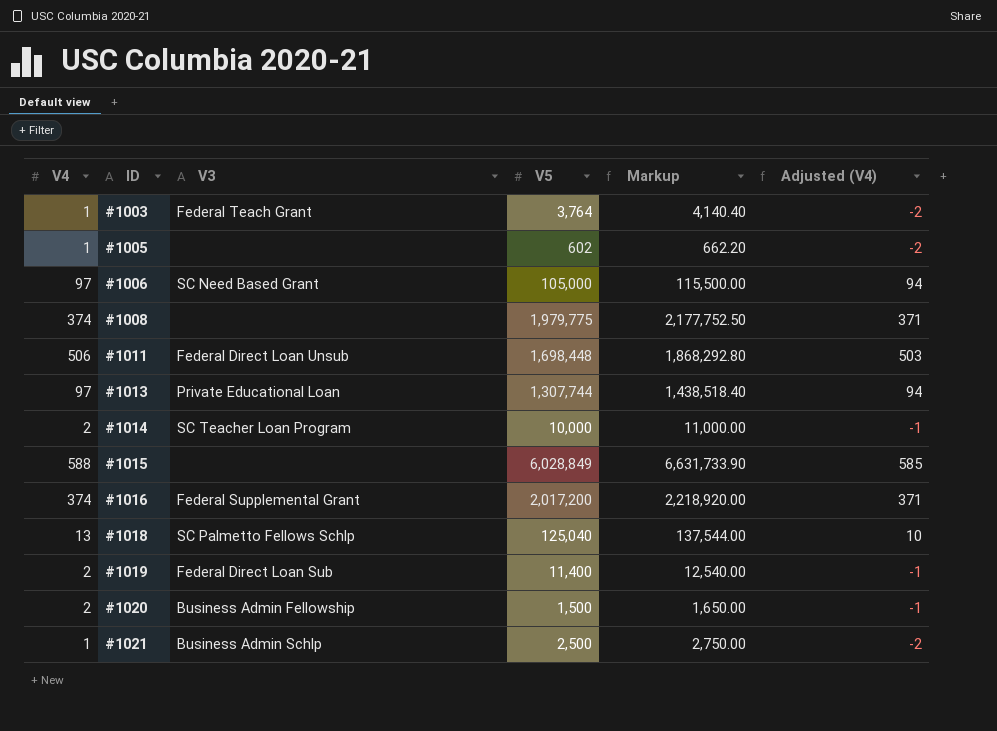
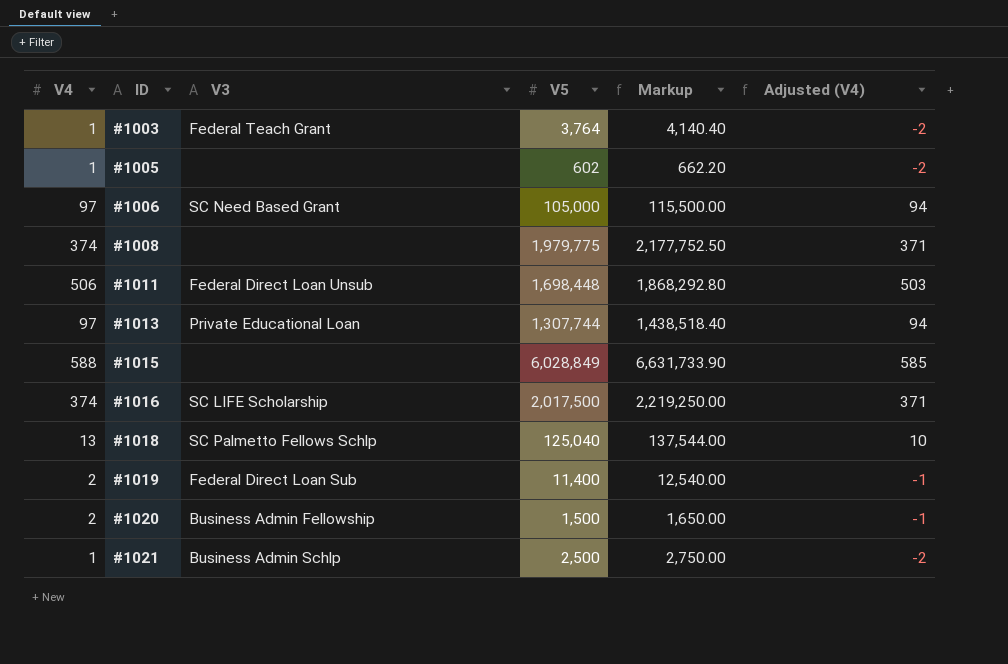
row #1014: 2 | SC Teacher Loan Program | 10,000 | 11,000.00 | -1 -> none
#1016 | V3: Federal Supplemental Grant -> SC LIFE Scholarship
#1016 | V5: 2,017,200 -> 2,017,500
#1016 | Markup: 2,218,920.00 -> 2,219,250.00

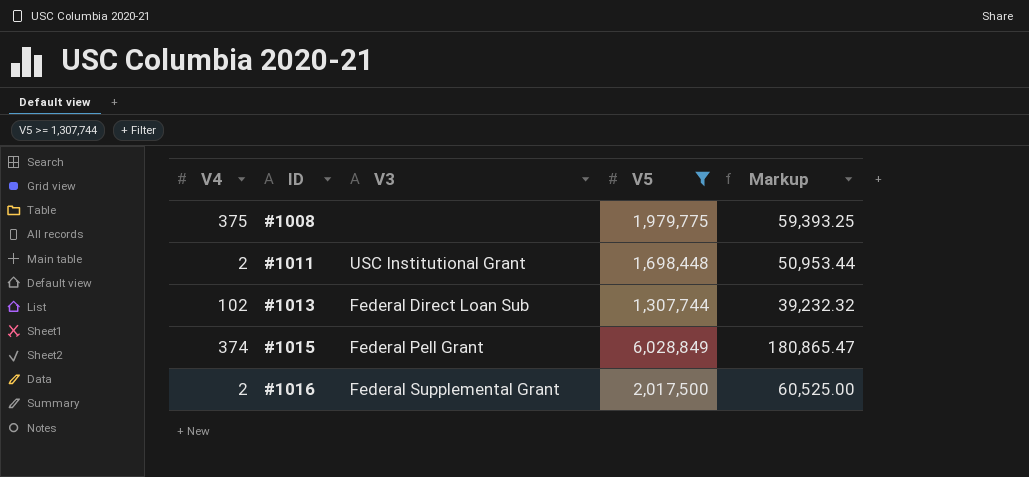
filter: none -> V5 >= 1,307,744
column Adjusted (V4) | formula: [V4] - 3 -> none
column Markup | formula: [V5] * 1.1 -> [V5] * 0.03
#1008 | V4: 374 -> 375
#1011 | V4: 506 -> 2
#1011 | V3: Federal Direct Loan Unsub -> USC Institutional Grant
#1013 | V4: 97 -> 102
#1013 | V3: Private Educational Loan -> Federal Direct Loan Sub
#1015 | V4: 588 -> 374
#1015 | V3: none -> Federal Pell Grant
#1016 | V4: 374 -> 2
#1016 | V3: SC LIFE Scholarship -> Federal Supplemental Grant

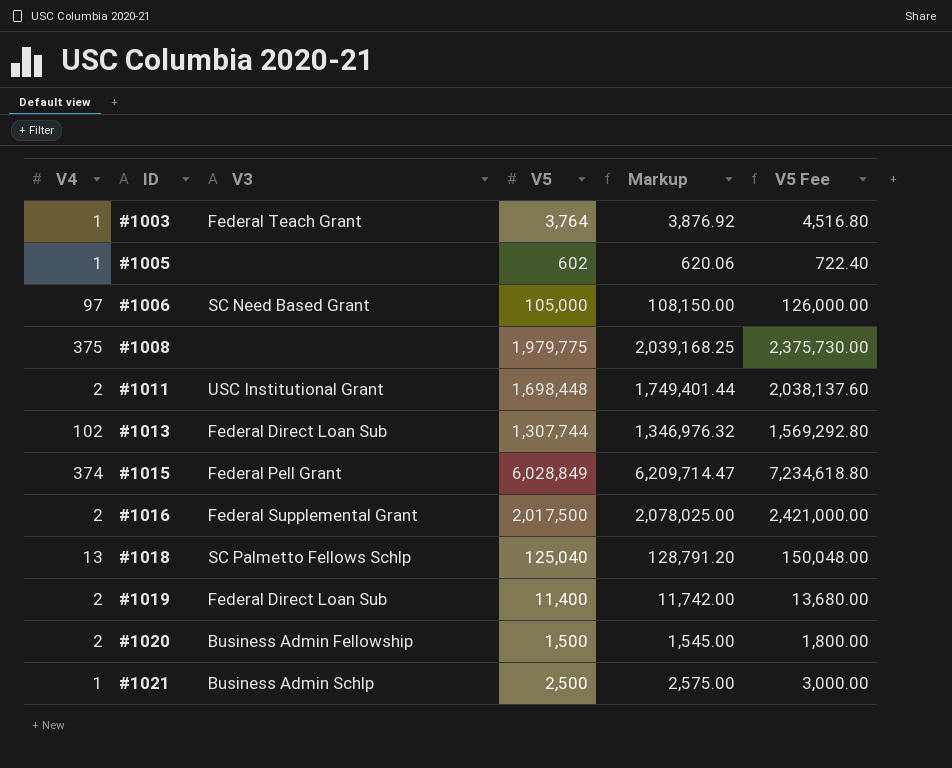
filter: V5 >= 1,307,744 -> none
column Markup | formula: [V5] * 0.03 -> [V5] * 1.03
column V5 Fee | formula: none -> [V5] * 1.2

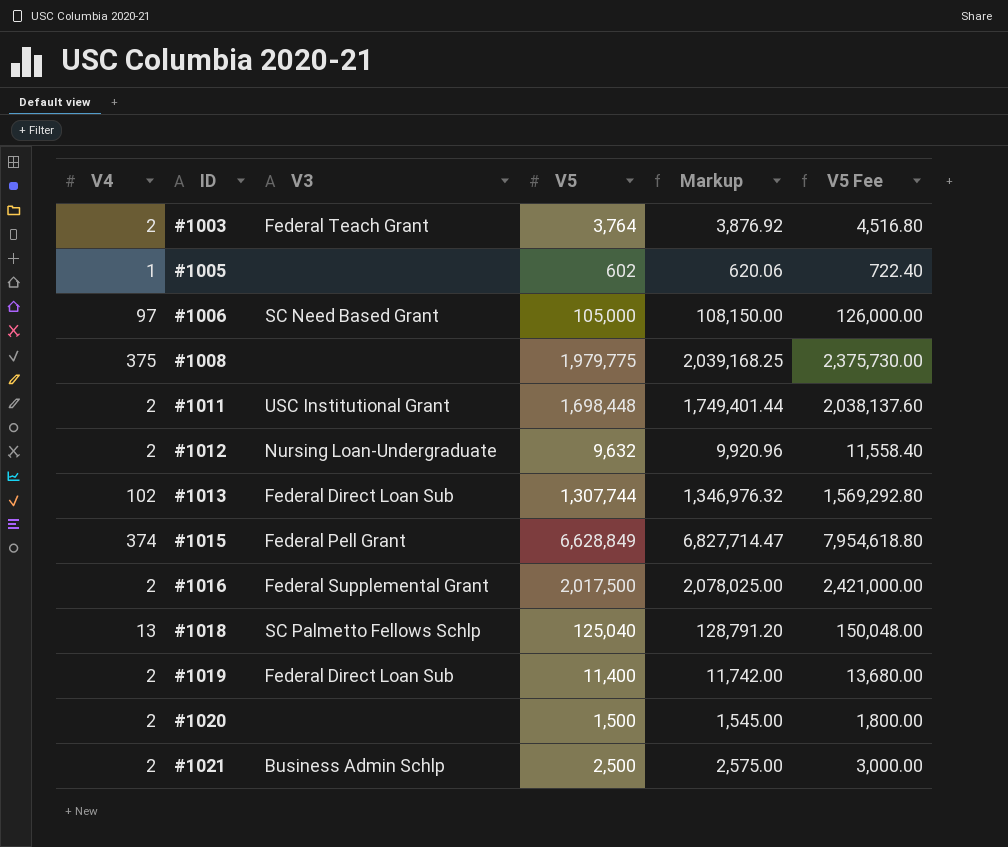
#1003 | V4: 1 -> 2
row #1012: none -> 2 | Nursing Loan-Undergraduate | 9,632 | 9,920.96 | 11,558.40
#1015 | V5: 6,028,849 -> 6,628,849
#1015 | Markup: 6,209,714.47 -> 6,827,714.47
#1015 | V5 Fee: 7,234,618.80 -> 7,954,618.80
#1020 | V3: Business Admin Fellowship -> none
#1021 | V4: 1 -> 2

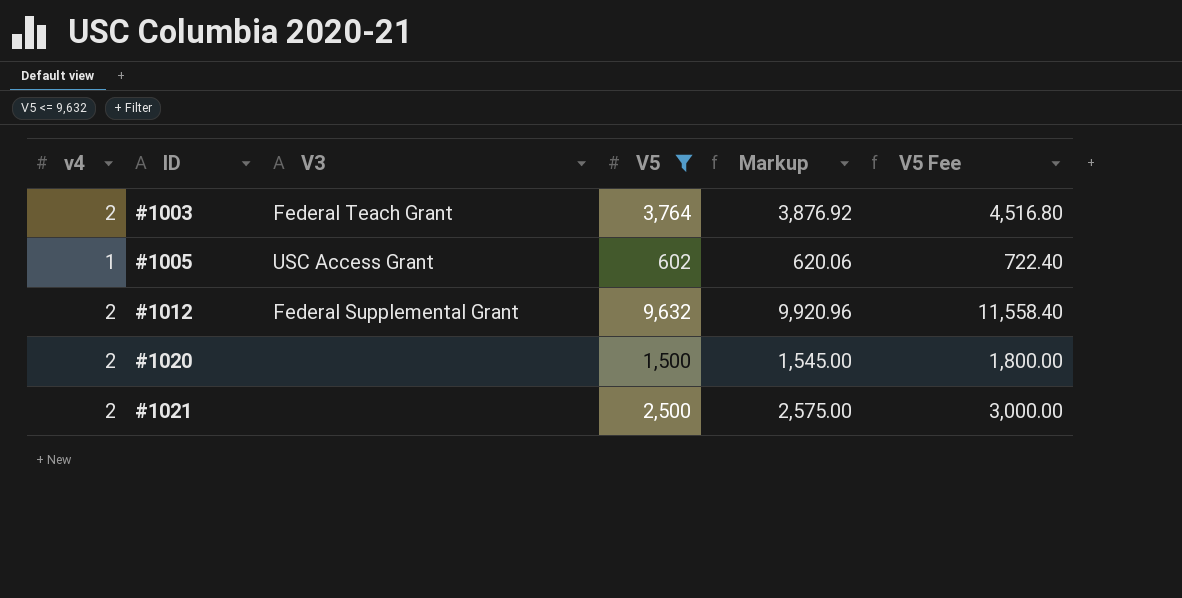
filter: none -> V5 <= 9,632
column name: V4 -> v4
#1005 | V3: none -> USC Access Grant
#1012 | V3: Nursing Loan-Undergraduate -> Federal Supplemental Grant
#1021 | V3: Business Admin Schlp -> none

